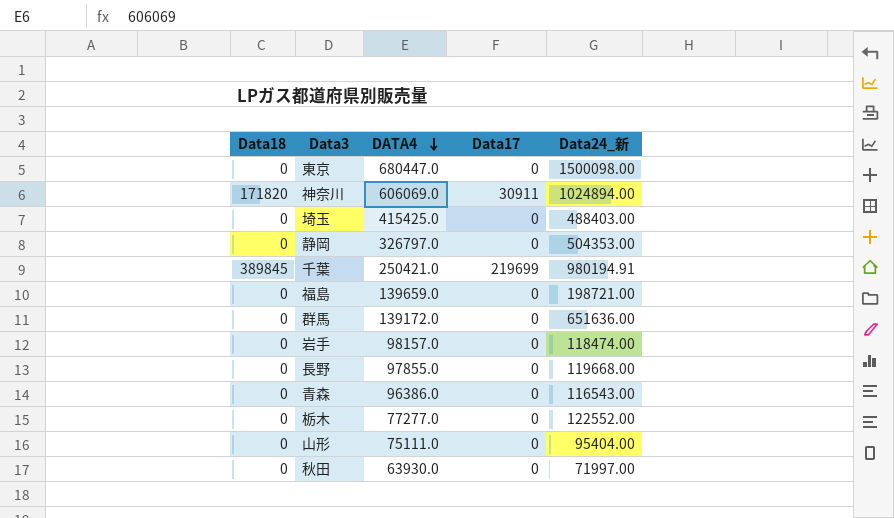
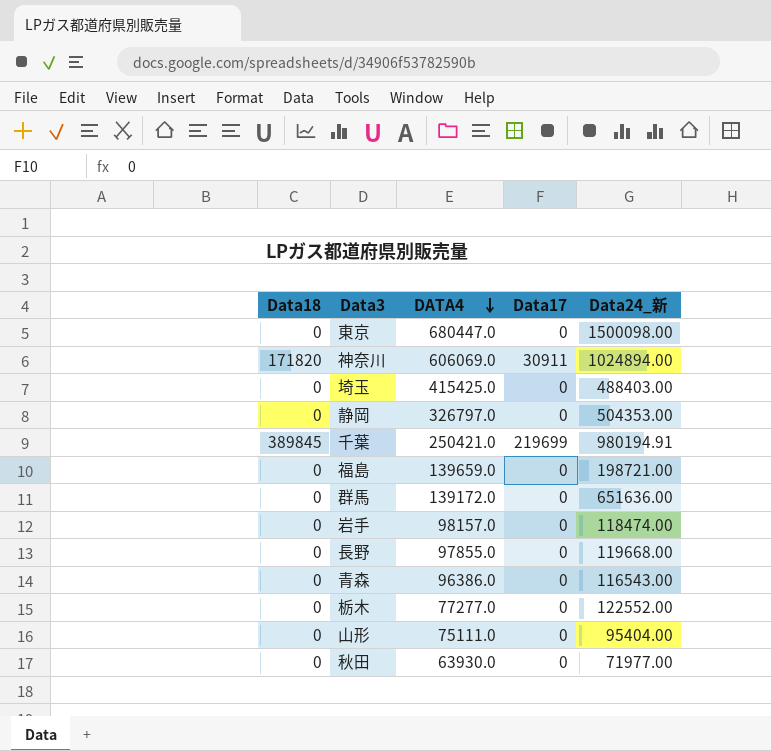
秋田 | Data24_新: 71997.00 -> 71977.00

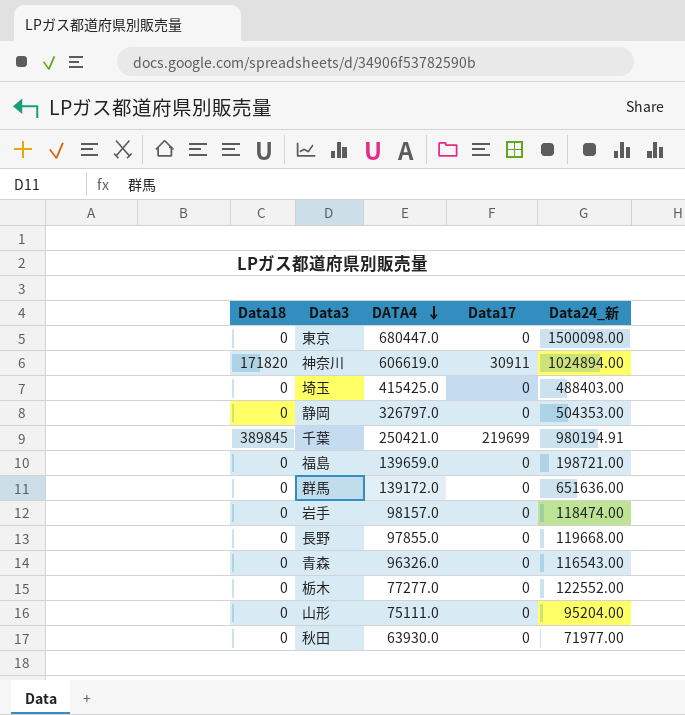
神奈川 | DATA4: 606069.0 -> 606619.0
青森 | DATA4: 96386.0 -> 96326.0
山形 | Data24_新: 95404.00 -> 95204.00

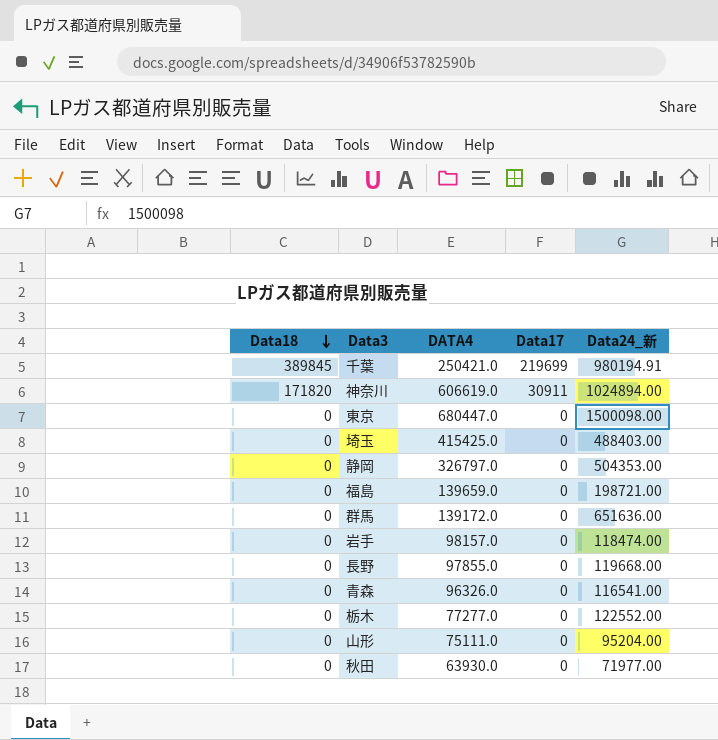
row order: DATA4 descending -> Data18 descending
青森 | Data24_新: 116543.00 -> 116541.00

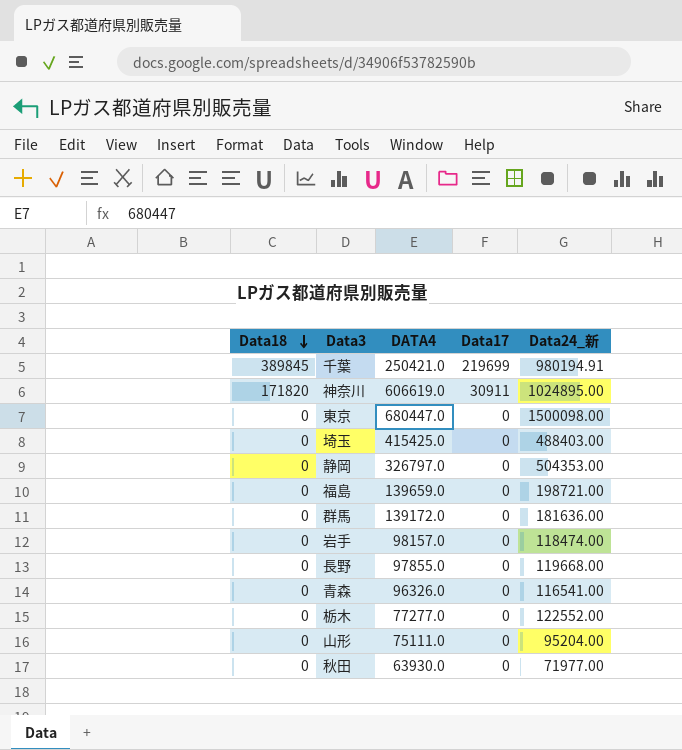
神奈川 | Data24_新: 1024894.00 -> 1024895.00
群馬 | Data24_新: 651636.00 -> 181636.00

